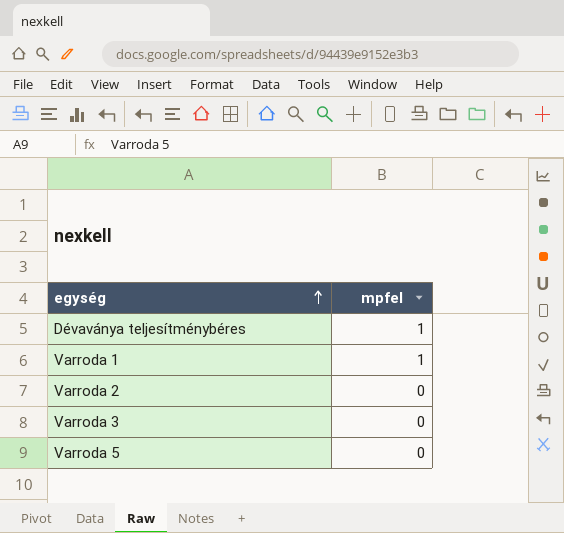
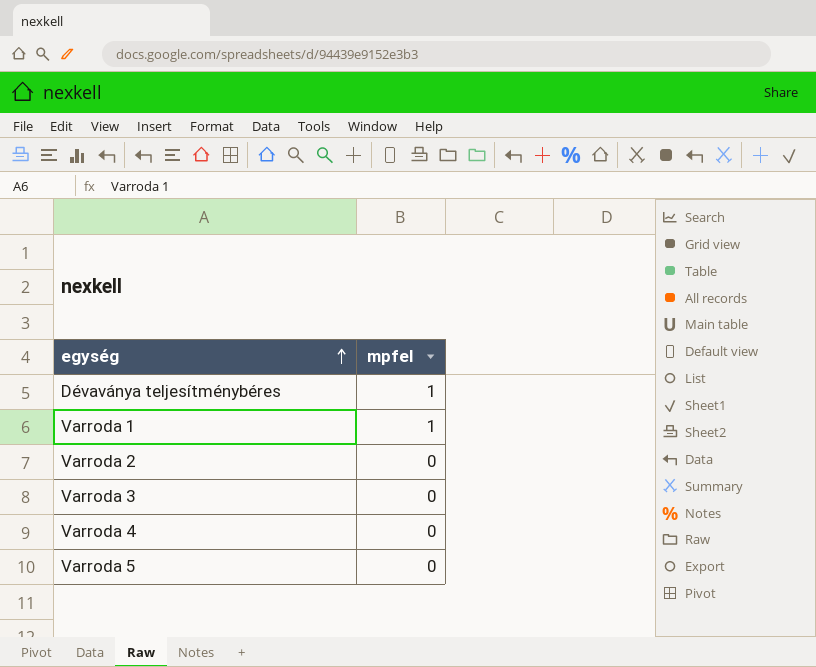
row Varroda 4: none -> 0

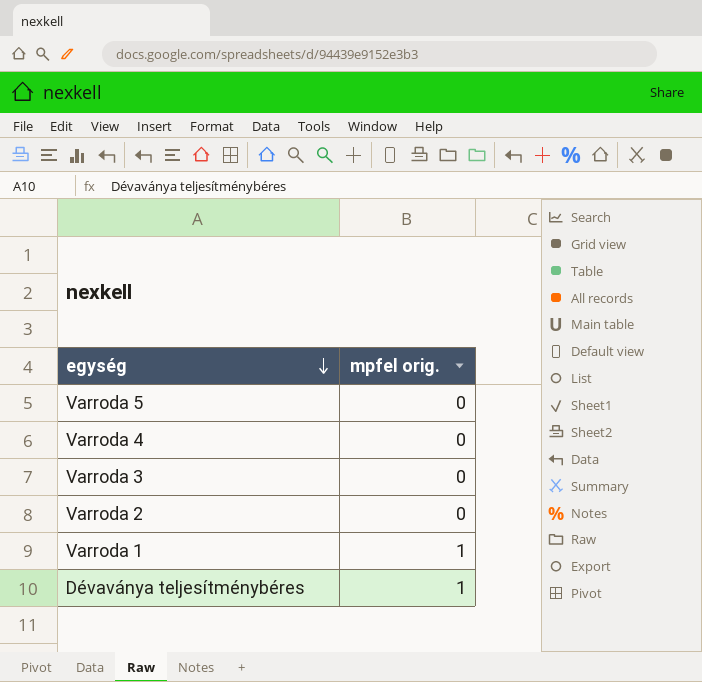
row order: egység ascending -> egység descending
column name: mpfel -> mpfel orig.

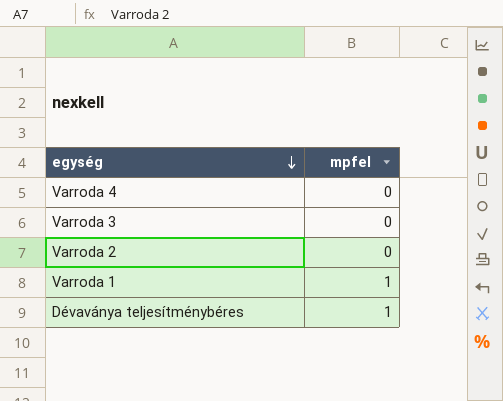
column name: mpfel orig. -> mpfel
row Varroda 5: 0 -> none

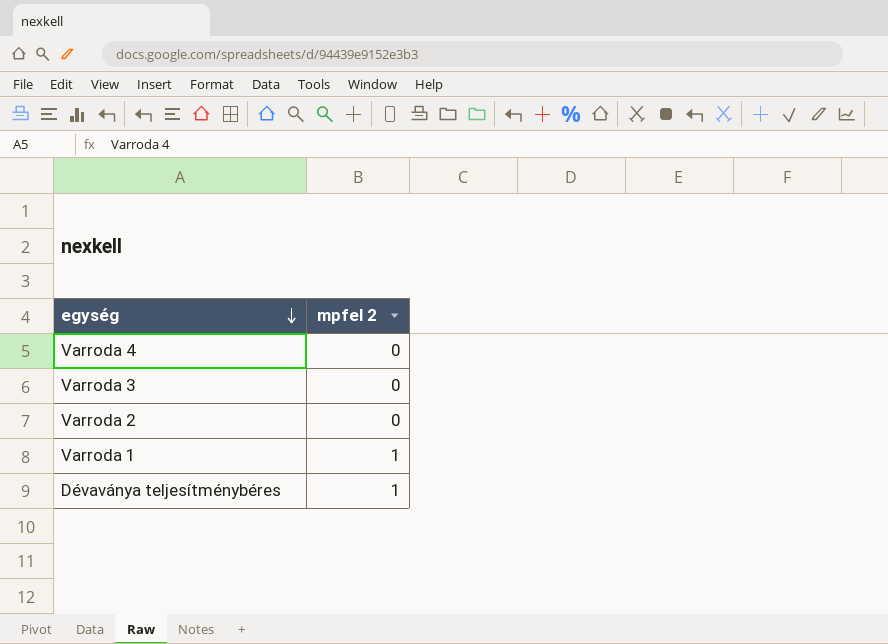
column name: mpfel -> mpfel 2

